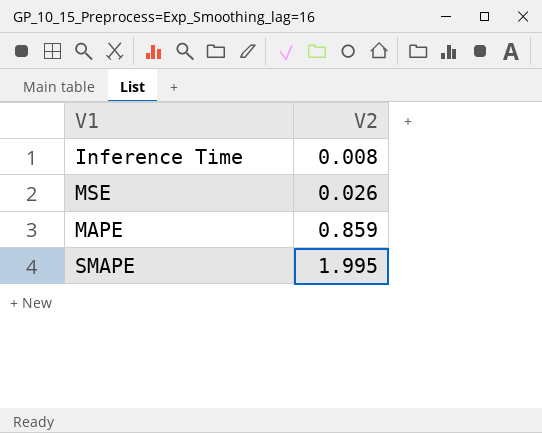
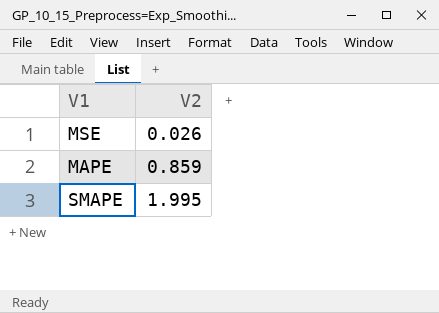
row Inference Time: 0.008 -> none

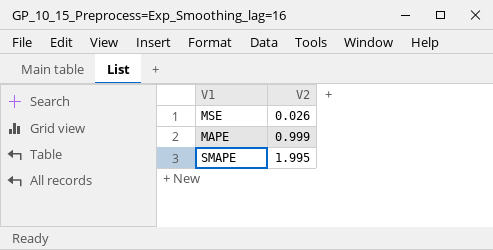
MAPE | V2: 0.859 -> 0.999

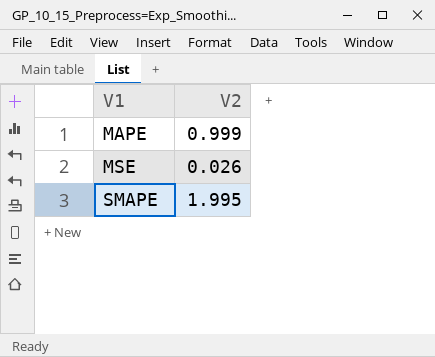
row order: V2 ascending -> V1 ascending

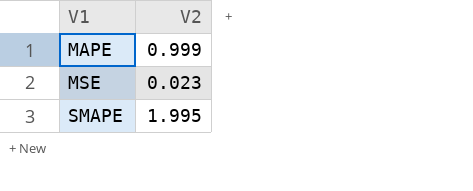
MSE | V2: 0.026 -> 0.023

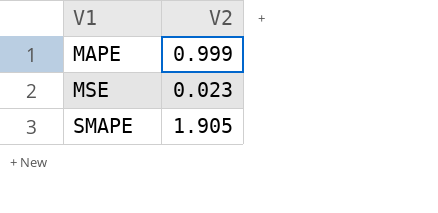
SMAPE | V2: 1.995 -> 1.905

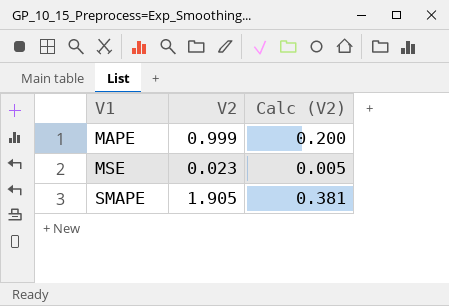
column Calc (V2) | formula: none -> [V2] * 0.2

